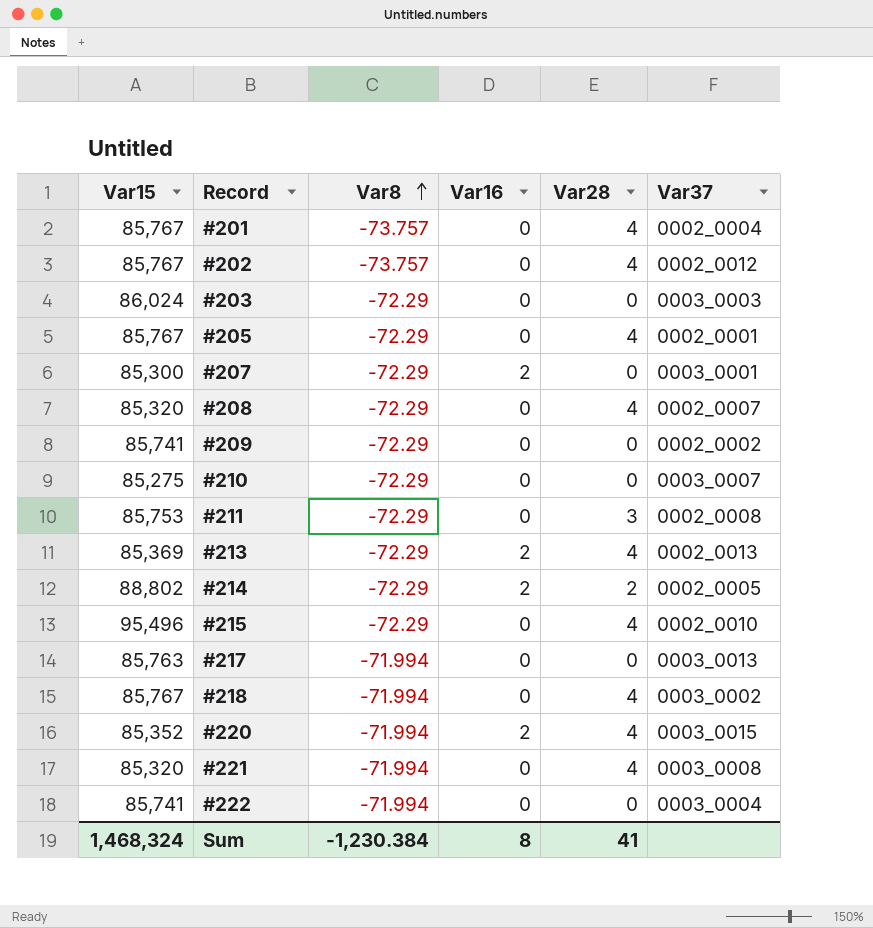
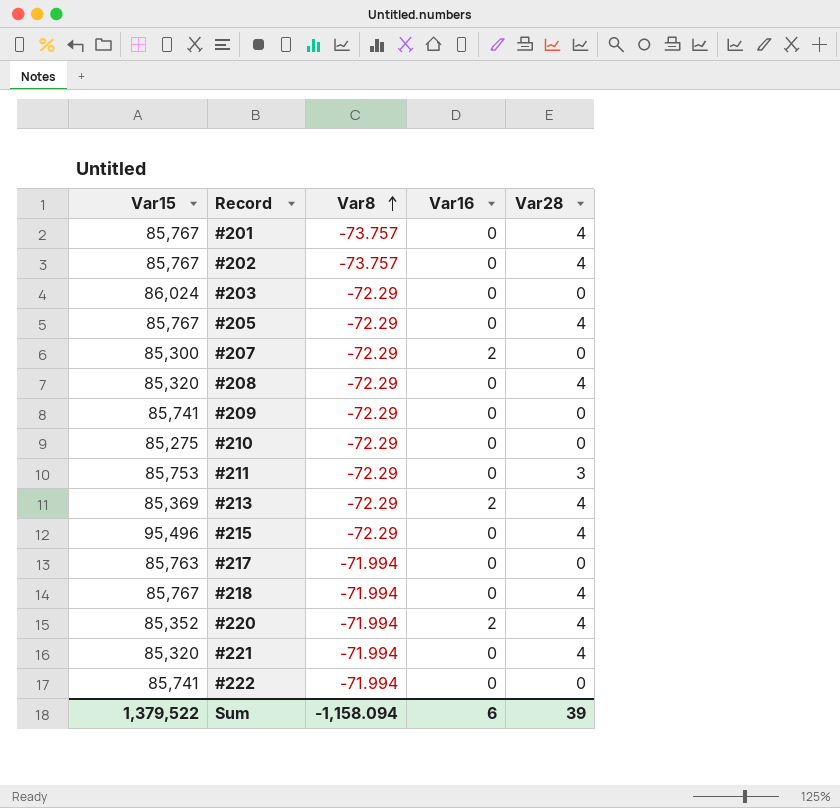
column Var37 | position: 6 -> none
row #214: 88,802 | -72.29 | 2 | 2 | 0002_0005 -> none
Sum | Var15: 1,468,324 -> 1,379,522
Sum | Var8: -1,230.384 -> -1,158.094
Sum | Var16: 8 -> 6
Sum | Var28: 41 -> 39

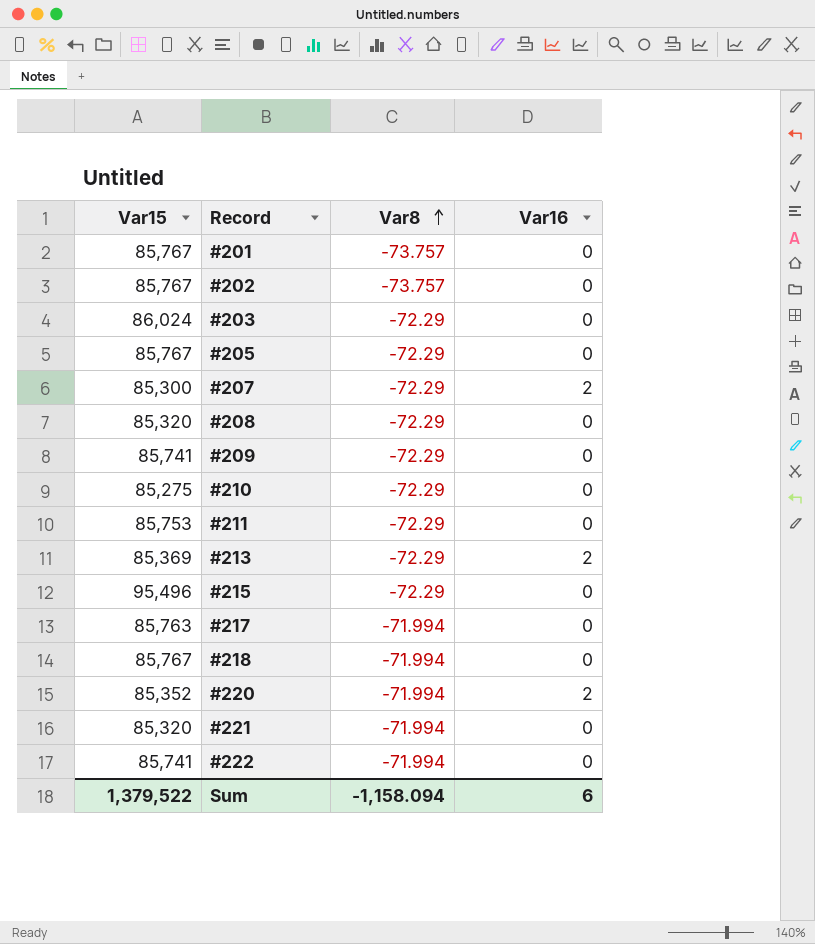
column Var28 | position: 5 -> none

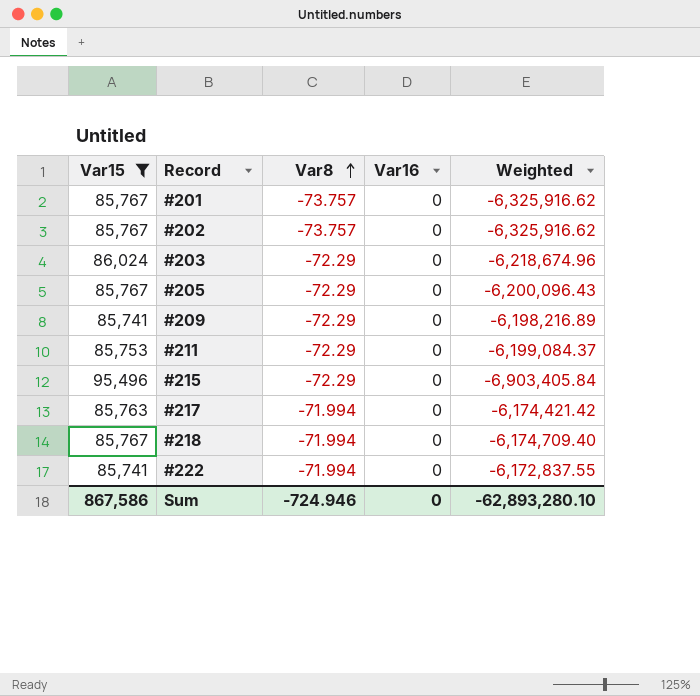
filter: none -> Var15 >= 85,741
column Weighted | formula: none -> [Var15] * [Var8]
Sum | Var15: 1,379,522 -> 867,586
Sum | Var8: -1,158.094 -> -724.946
Sum | Var16: 6 -> 0

